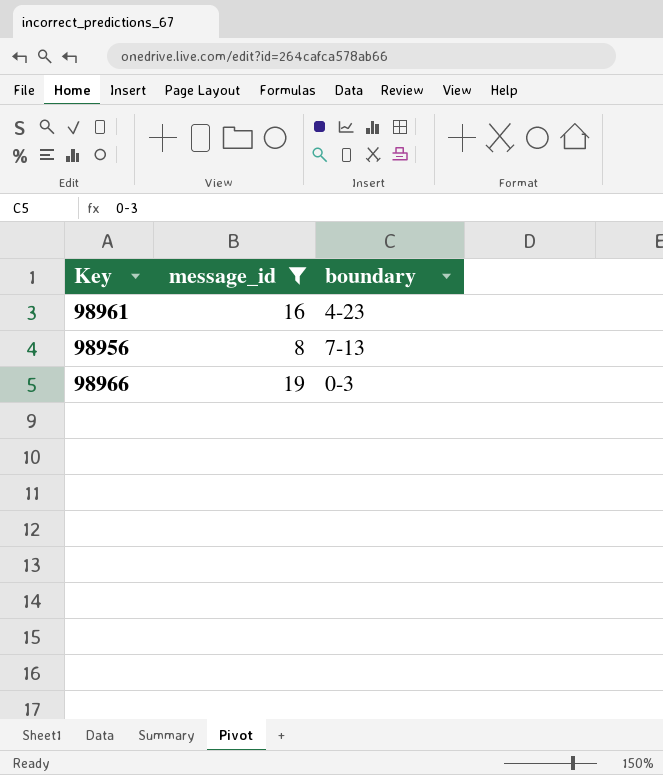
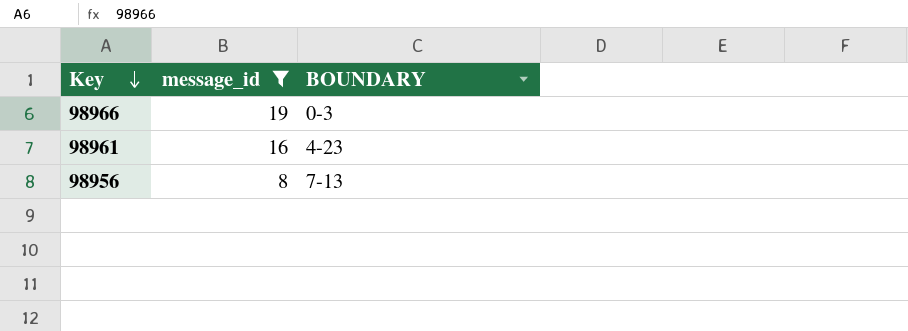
row order: none -> Key descending
column name: boundary -> BOUNDARY

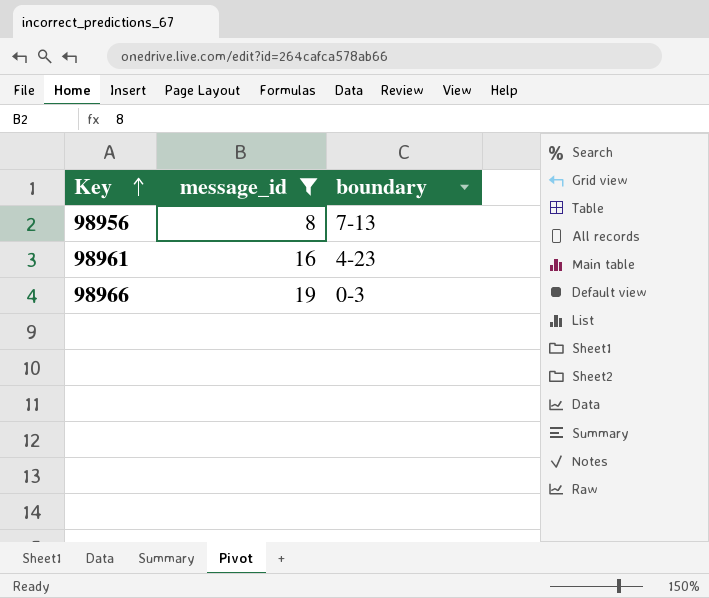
row order: Key descending -> Key ascending
column name: BOUNDARY -> boundary

